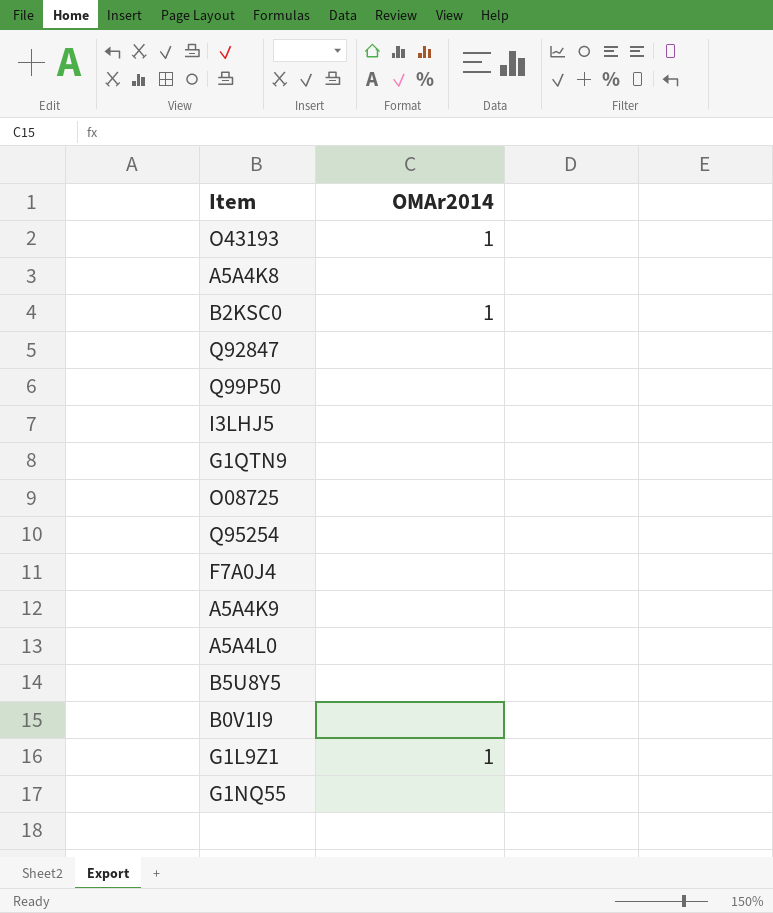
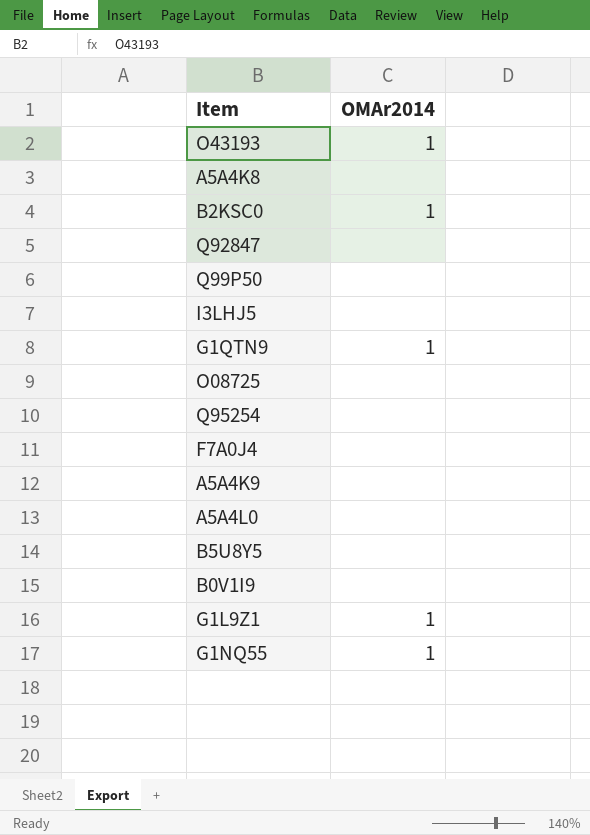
G1QTN9 | OMAr2014: none -> 1
G1NQ55 | OMAr2014: none -> 1

